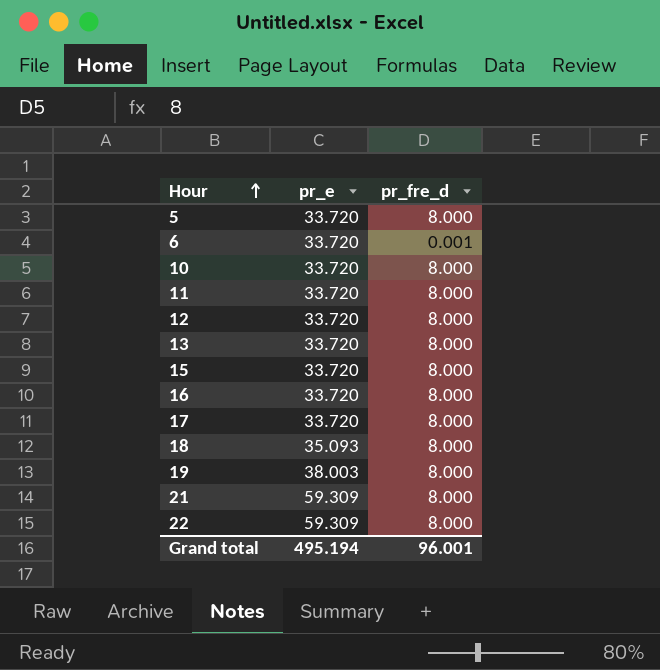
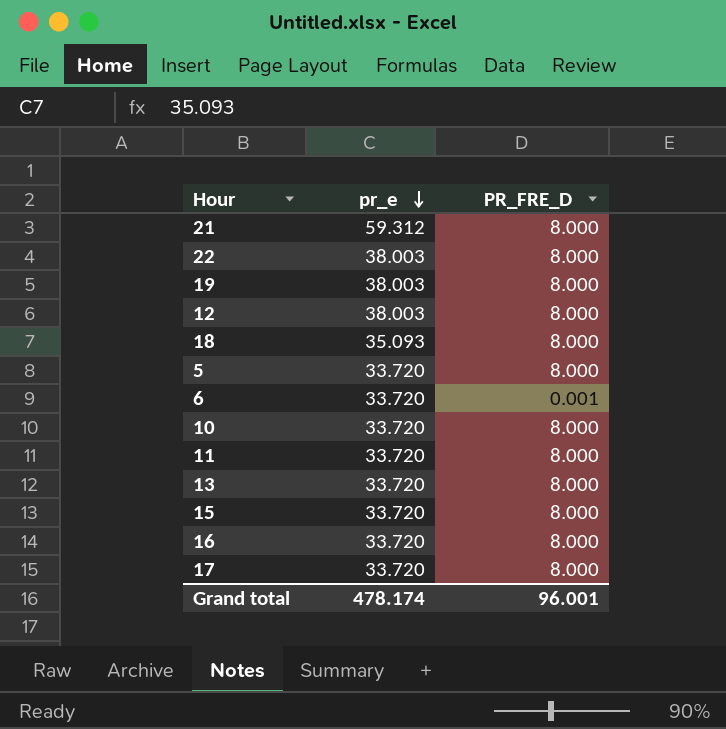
row order: Hour ascending -> pr_e descending
column name: pr_fre_d -> PR_FRE_D
21 | pr_e: 59.309 -> 59.312
22 | pr_e: 59.309 -> 38.003
12 | pr_e: 33.720 -> 38.003
Grand total | pr_e: 495.194 -> 478.174

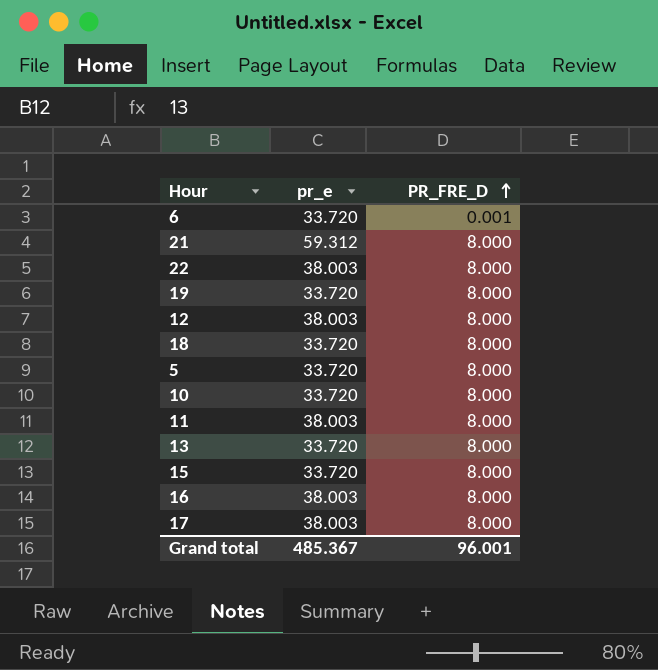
row order: pr_e descending -> PR_FRE_D ascending
19 | pr_e: 38.003 -> 33.720
18 | pr_e: 35.093 -> 33.720
11 | pr_e: 33.720 -> 38.003
16 | pr_e: 33.720 -> 38.003
17 | pr_e: 33.720 -> 38.003
Grand total | pr_e: 478.174 -> 485.367

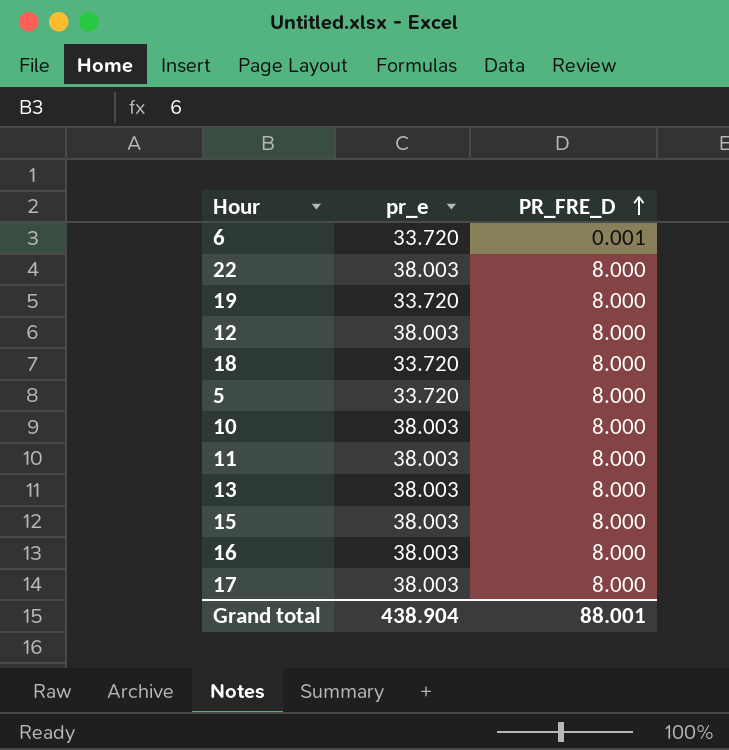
row 21: 59.312 | 8.000 -> none
10 | pr_e: 33.720 -> 38.003
13 | pr_e: 33.720 -> 38.003
15 | pr_e: 33.720 -> 38.003
Grand total | pr_e: 485.367 -> 438.904
Grand total | PR_FRE_D: 96.001 -> 88.001

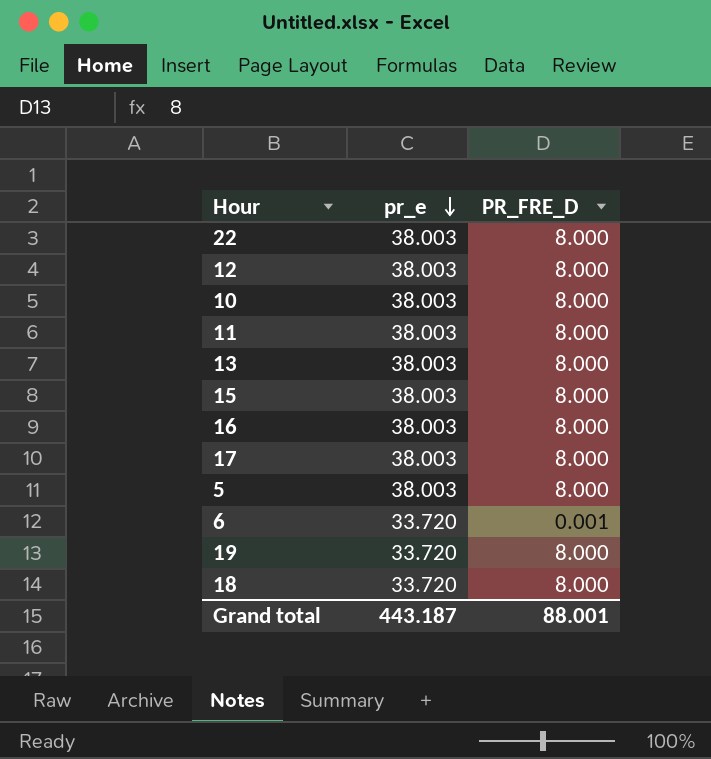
row order: PR_FRE_D ascending -> pr_e descending
5 | pr_e: 33.720 -> 38.003
Grand total | pr_e: 438.904 -> 443.187

